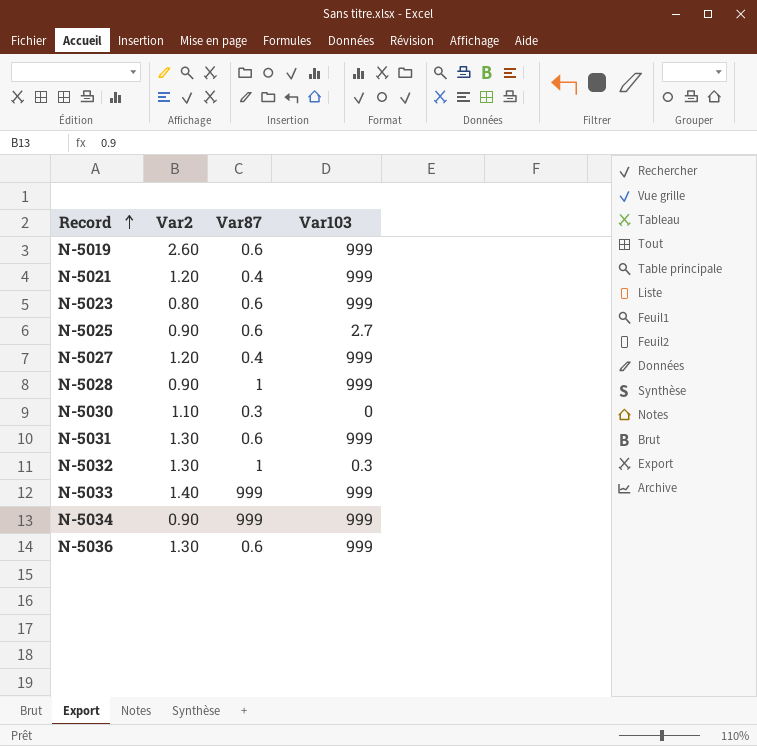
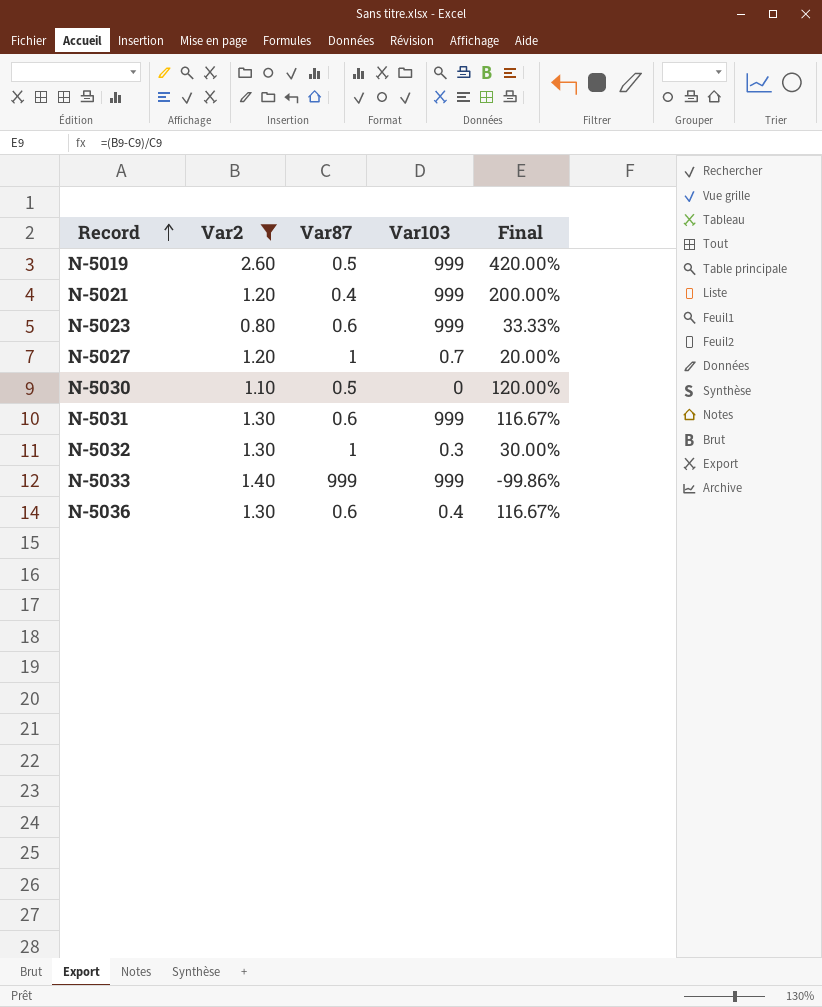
filter: none -> Var2 != 0.90
column Final | formula: none -> ([Var2] - [Var87]) / [Var87]
N-5019 | Var87: 0.6 -> 0.5
N-5027 | Var87: 0.4 -> 1
N-5027 | Var103: 999 -> 0.7
N-5030 | Var87: 0.3 -> 0.5
N-5036 | Var103: 999 -> 0.4

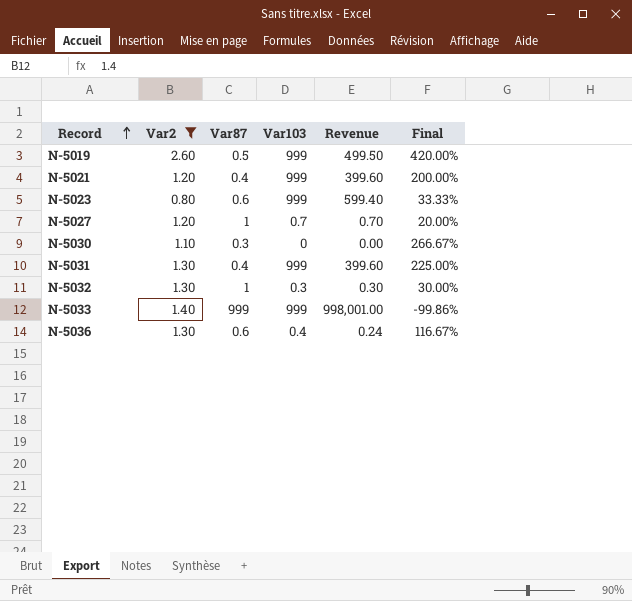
column Revenue | formula: none -> [Var87] * [Var103]
N-5030 | Var87: 0.5 -> 0.3
N-5030 | Final: 120.00% -> 266.67%
N-5031 | Var87: 0.6 -> 0.4
N-5031 | Final: 116.67% -> 225.00%

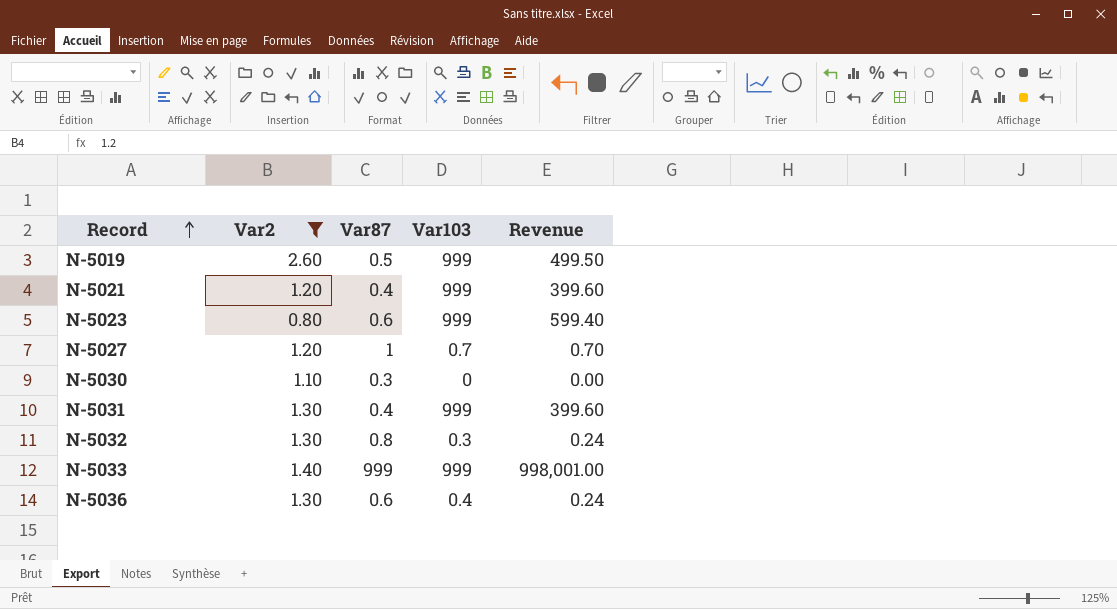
column Final | formula: ([Var2] - [Var87]) / [Var87] -> none
N-5032 | Var87: 1 -> 0.8
N-5032 | Revenue: 0.30 -> 0.24

